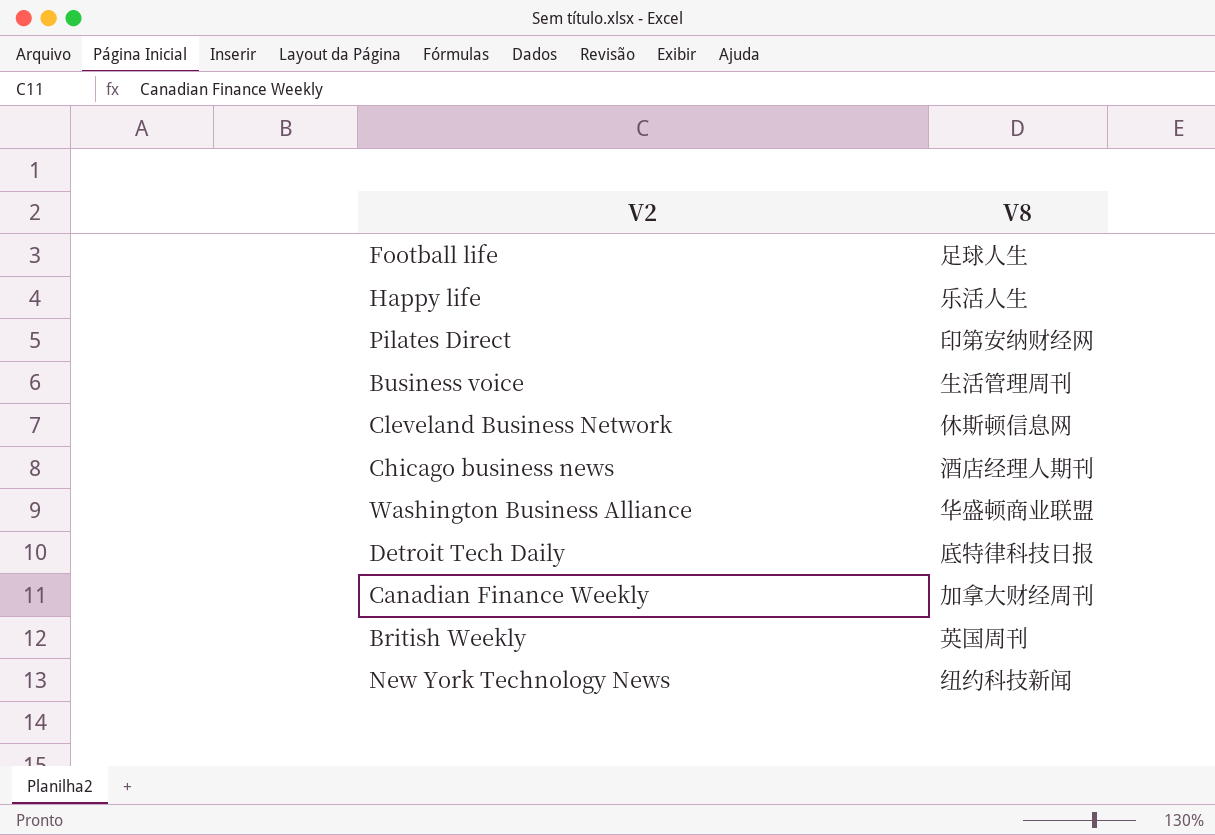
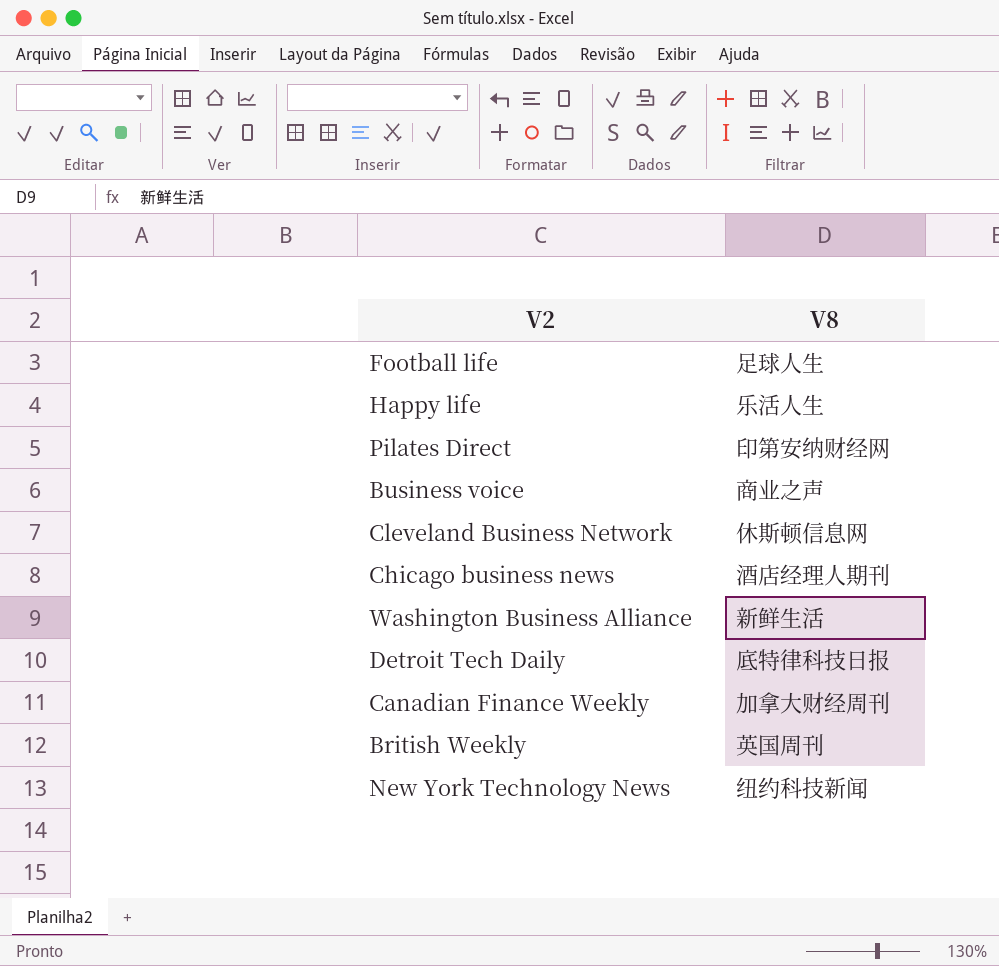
Business voice | V8: 生活管理周刊 -> 商业之声
Washington Business Alliance | V8: 华盛顿商业联盟 -> 新鲜生活

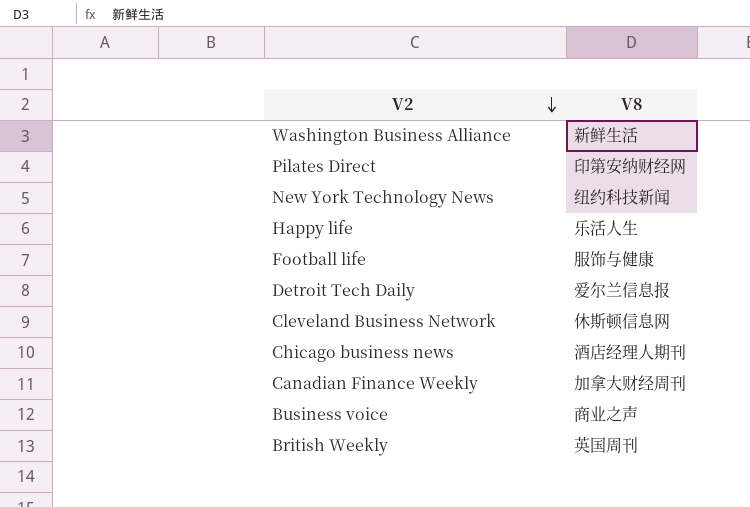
row order: none -> V2 descending
Football life | V8: 足球人生 -> 服饰与健康
Detroit Tech Daily | V8: 底特律科技日报 -> 爱尔兰信息报

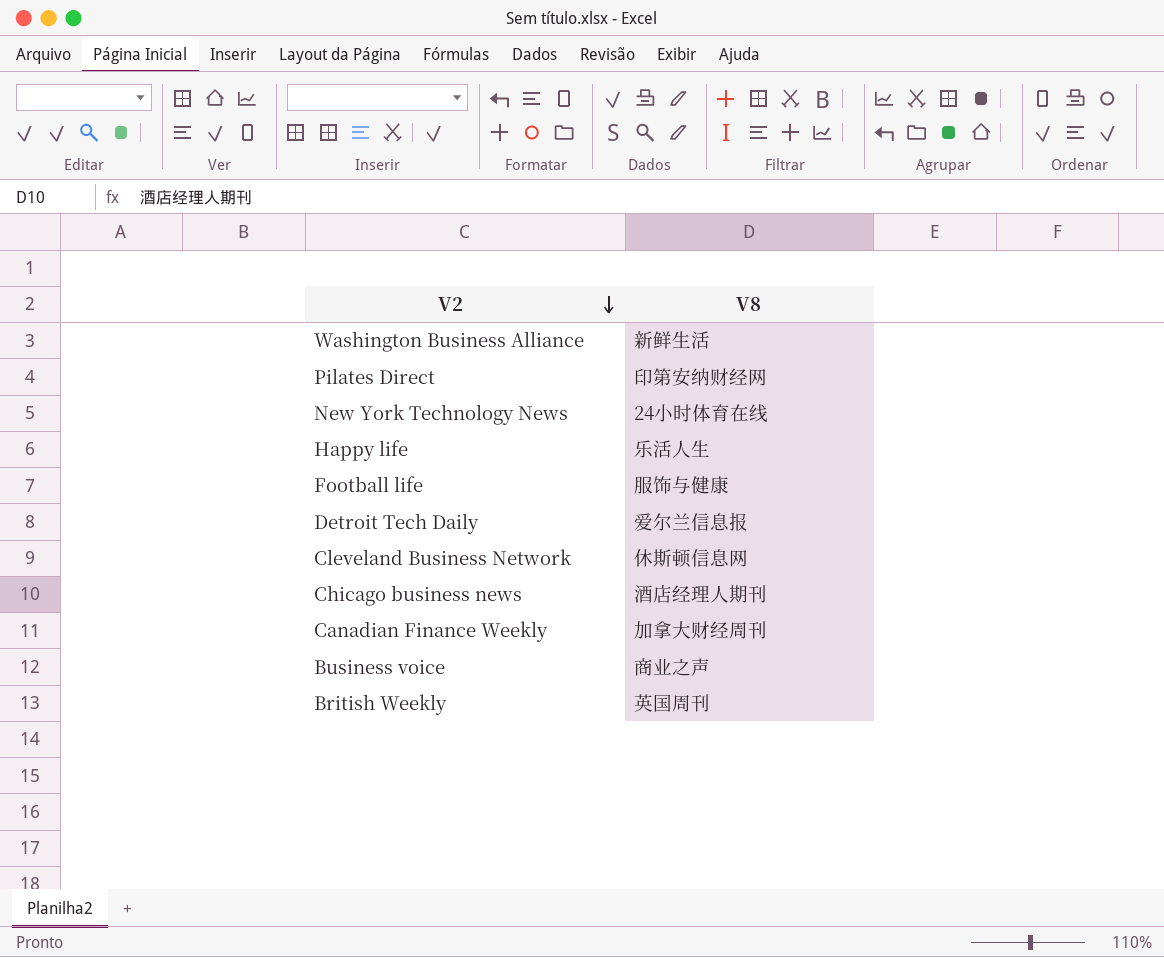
New York Technology News | V8: 纽约科技新闻 -> 24小时体育在线

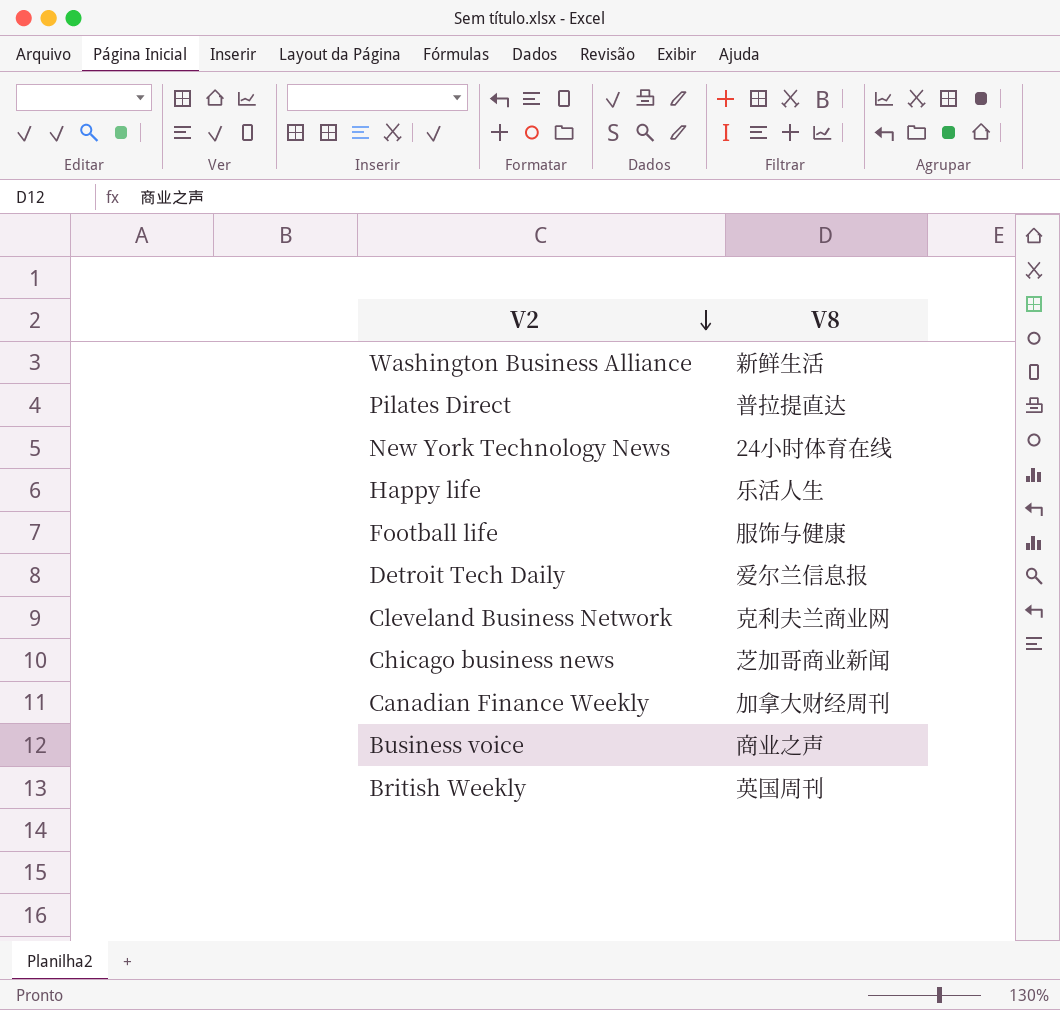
Pilates Direct | V8: 印第安纳财经网 -> 普拉提直达
Cleveland Business Network | V8: 休斯顿信息网 -> 克利夫兰商业网
Chicago business news | V8: 酒店经理人期刊 -> 芝加哥商业新闻

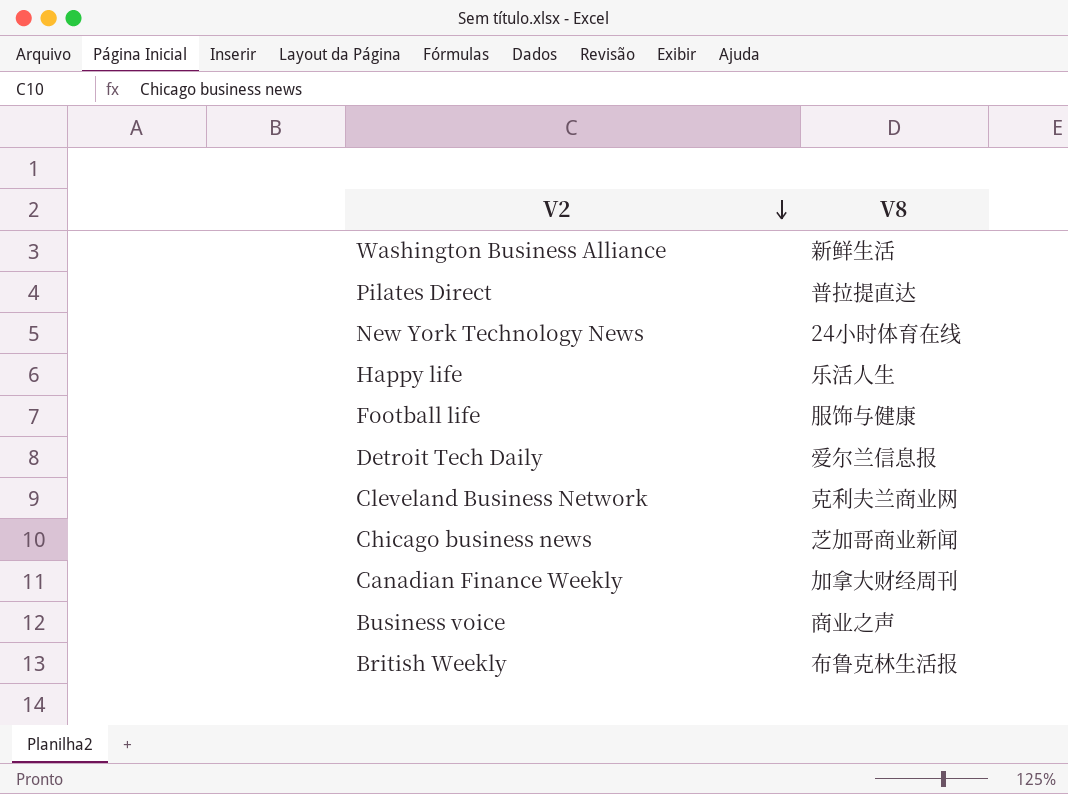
British Weekly | V8: 英国周刊 -> 布鲁克林生活报

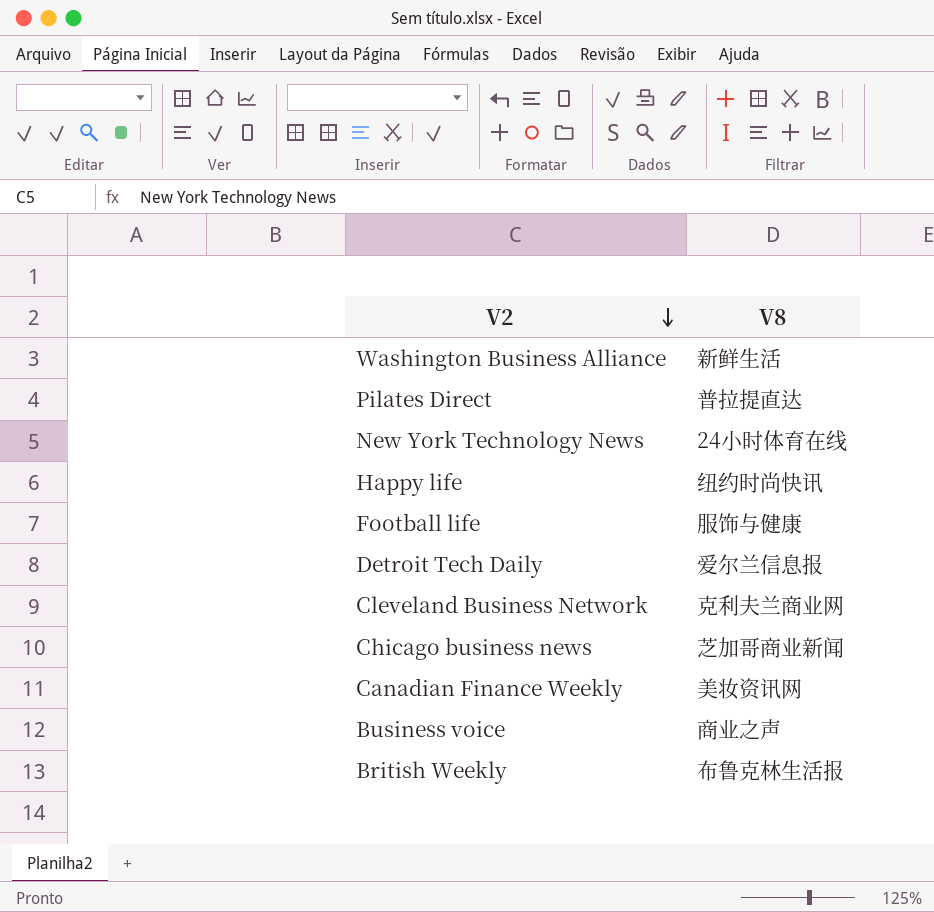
Happy life | V8: 乐活人生 -> 纽约时尚快讯
Canadian Finance Weekly | V8: 加拿大财经周刊 -> 美妆资讯网

